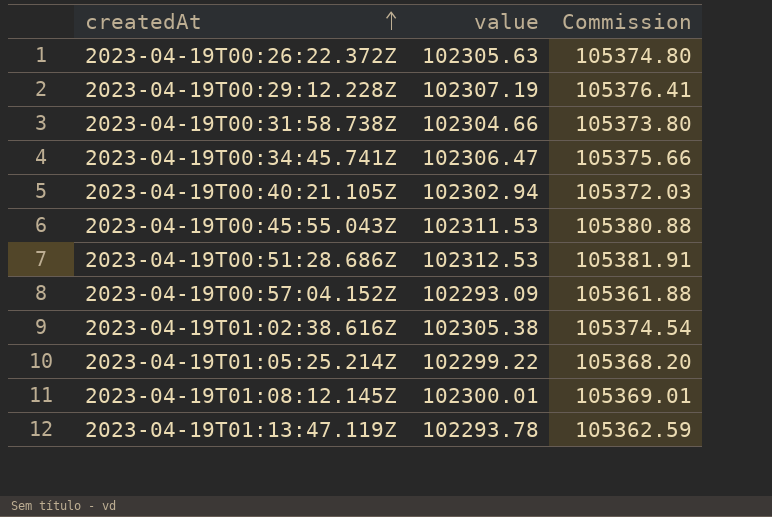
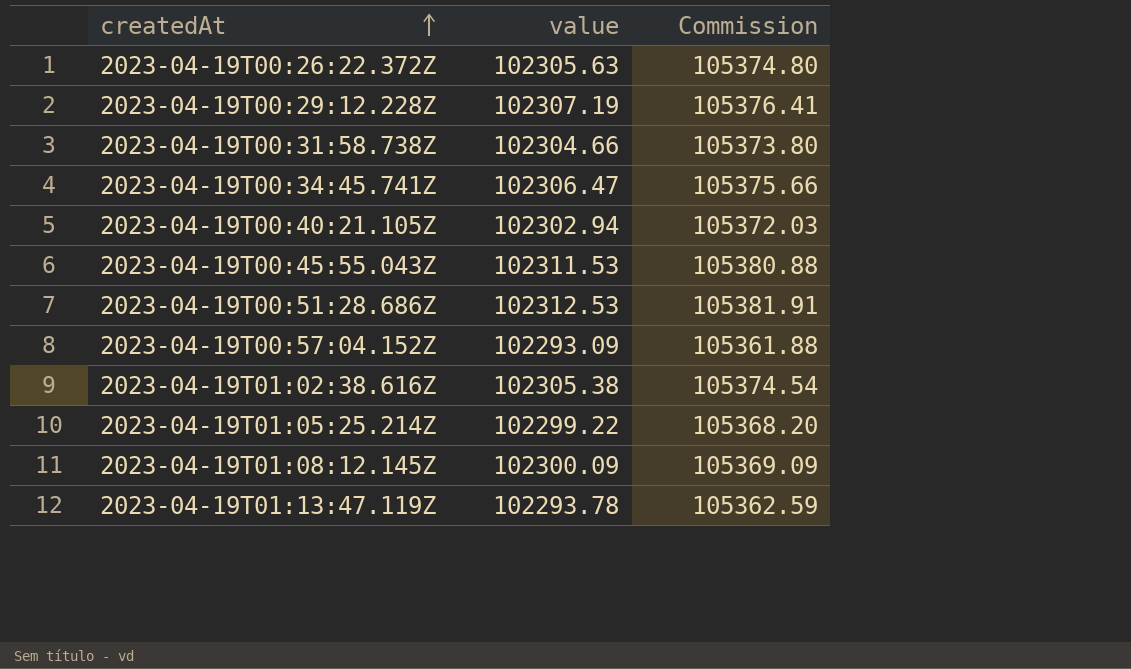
2023-04-19T01:08:12.145Z | value: 102300.01 -> 102300.09
2023-04-19T01:08:12.145Z | Commission: 105369.01 -> 105369.09

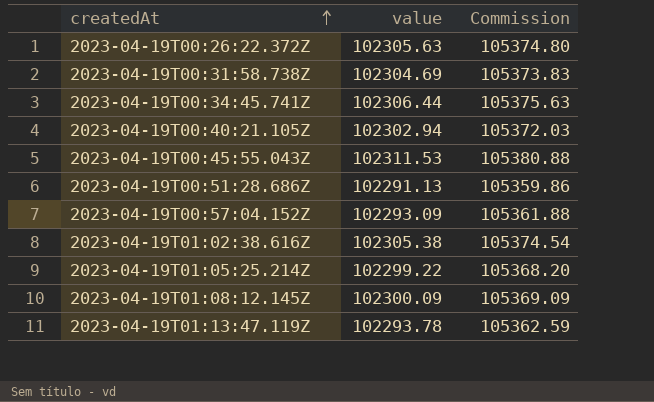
row 2023-04-19T00:29:12.228Z: 102307.19 | 105376.41 -> none
2023-04-19T00:31:58.738Z | value: 102304.66 -> 102304.69
2023-04-19T00:31:58.738Z | Commission: 105373.80 -> 105373.83
2023-04-19T00:34:45.741Z | value: 102306.47 -> 102306.44
2023-04-19T00:34:45.741Z | Commission: 105375.66 -> 105375.63
2023-04-19T00:51:28.686Z | value: 102312.53 -> 102291.13
2023-04-19T00:51:28.686Z | Commission: 105381.91 -> 105359.86

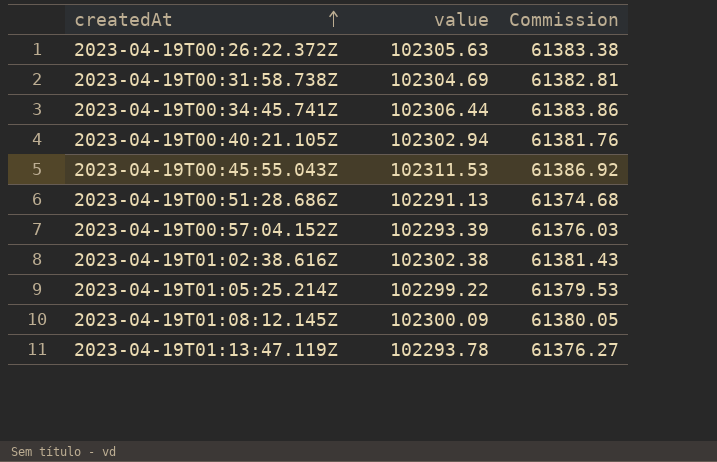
column Commission | formula: [value] * 1.03 -> [value] * 0.6
2023-04-19T00:57:04.152Z | value: 102293.09 -> 102293.39
2023-04-19T01:02:38.616Z | value: 102305.38 -> 102302.38

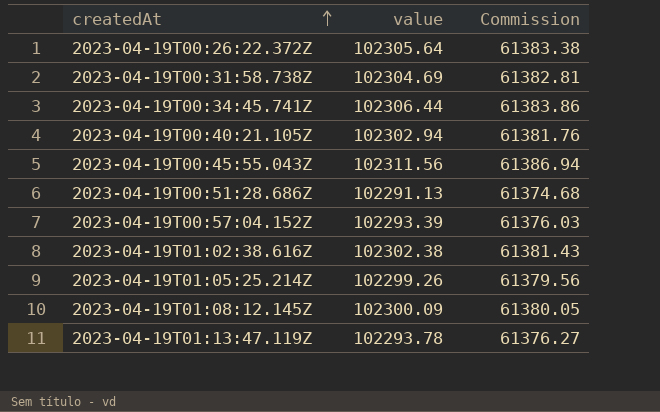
2023-04-19T00:26:22.372Z | value: 102305.63 -> 102305.64
2023-04-19T00:45:55.043Z | value: 102311.53 -> 102311.56
2023-04-19T00:45:55.043Z | Commission: 61386.92 -> 61386.94
2023-04-19T01:05:25.214Z | value: 102299.22 -> 102299.26
2023-04-19T01:05:25.214Z | Commission: 61379.53 -> 61379.56

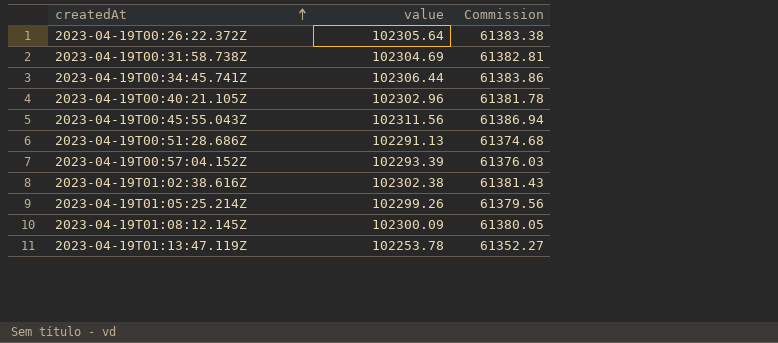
2023-04-19T00:40:21.105Z | value: 102302.94 -> 102302.96
2023-04-19T00:40:21.105Z | Commission: 61381.76 -> 61381.78
2023-04-19T01:13:47.119Z | value: 102293.78 -> 102253.78
2023-04-19T01:13:47.119Z | Commission: 61376.27 -> 61352.27

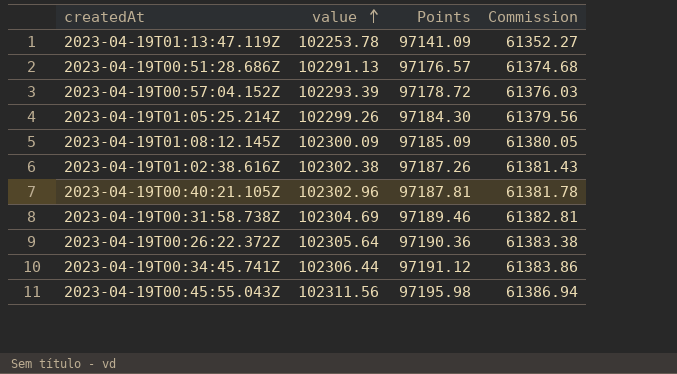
row order: createdAt ascending -> value ascending
column Points | formula: none -> [value] * 0.95

